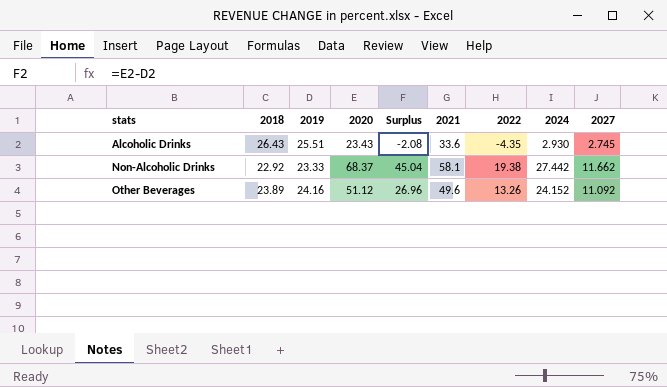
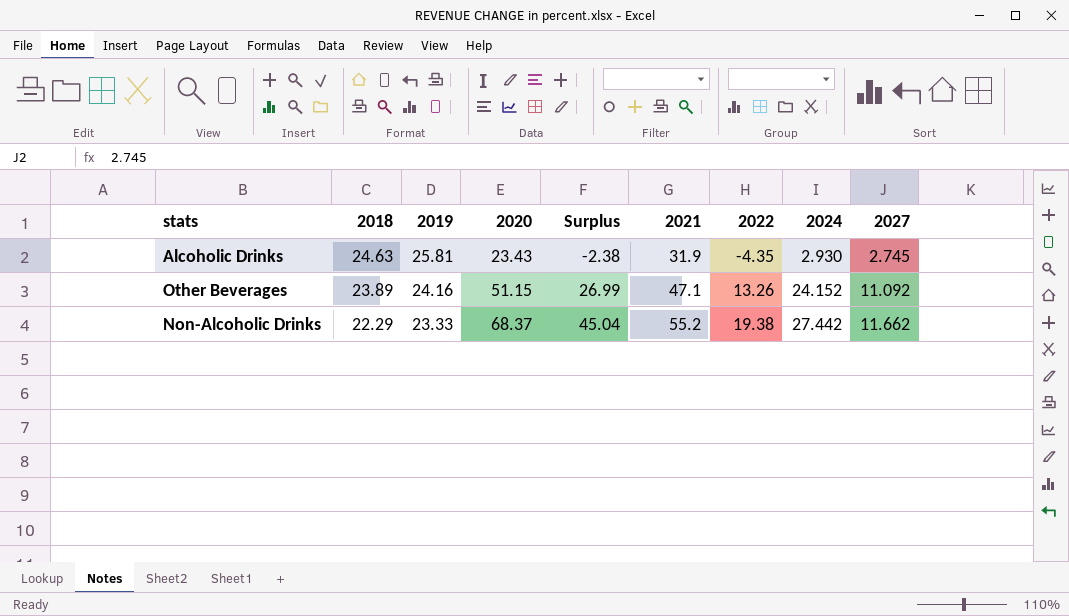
row order: stats ascending -> 2018 descending
Alcoholic Drinks | 2018: 26.43 -> 24.63
Alcoholic Drinks | 2019: 25.51 -> 25.81
Alcoholic Drinks | Surplus: -2.08 -> -2.38
Alcoholic Drinks | 2021: 33.6 -> 31.9
Other Beverages | 2020: 51.12 -> 51.15
Other Beverages | Surplus: 26.96 -> 26.99
Other Beverages | 2021: 49.6 -> 47.1
Non-Alcoholic Drinks | 2018: 22.92 -> 22.29
Non-Alcoholic Drinks | 2021: 58.1 -> 55.2

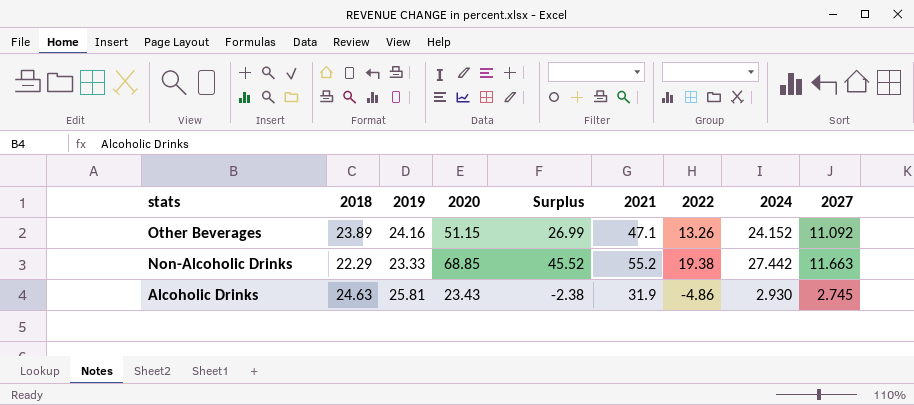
row order: 2018 descending -> stats descending
Non-Alcoholic Drinks | 2020: 68.37 -> 68.85
Non-Alcoholic Drinks | Surplus: 45.04 -> 45.52
Non-Alcoholic Drinks | 2027: 11.662 -> 11.663
Alcoholic Drinks | 2022: -4.35 -> -4.86

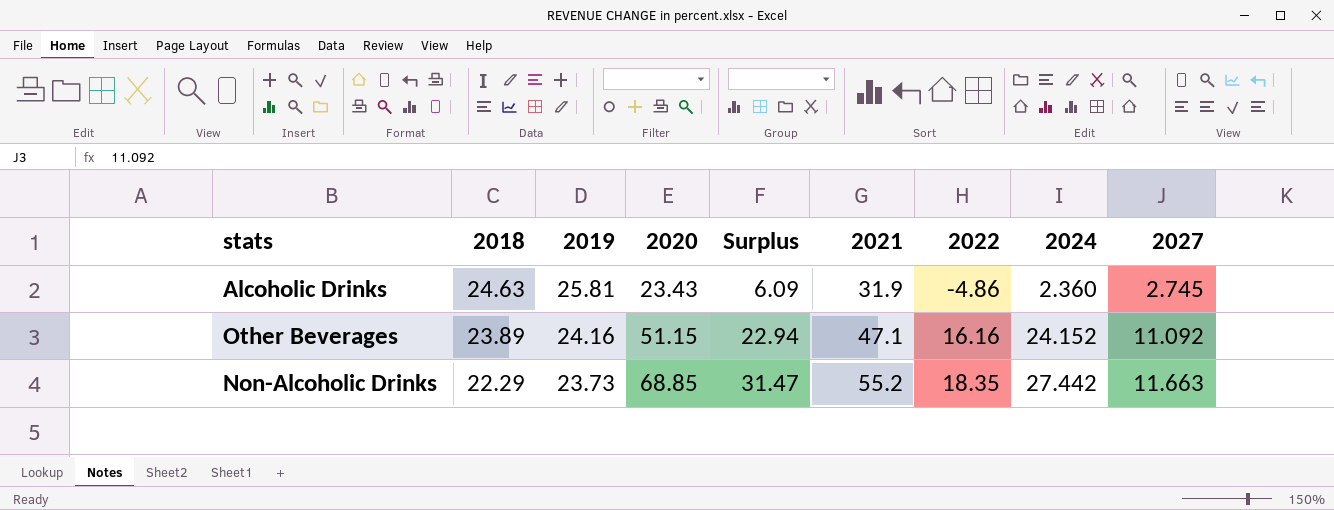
row order: stats descending -> 2018 descending
column Surplus | formula: [2020] - [2019] -> [2021] - [2019]
Alcoholic Drinks | 2024: 2.930 -> 2.360
Other Beverages | 2022: 13.26 -> 16.16
Non-Alcoholic Drinks | 2019: 23.33 -> 23.73
Non-Alcoholic Drinks | 2022: 19.38 -> 18.35

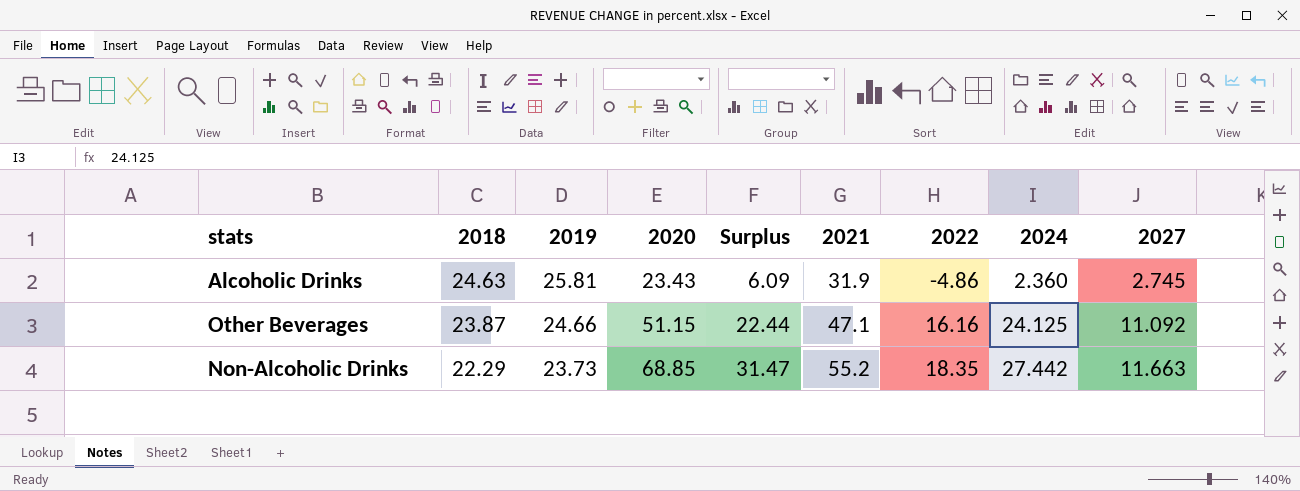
Other Beverages | 2018: 23.89 -> 23.87
Other Beverages | 2019: 24.16 -> 24.66
Other Beverages | Surplus: 22.94 -> 22.44
Other Beverages | 2024: 24.152 -> 24.125

